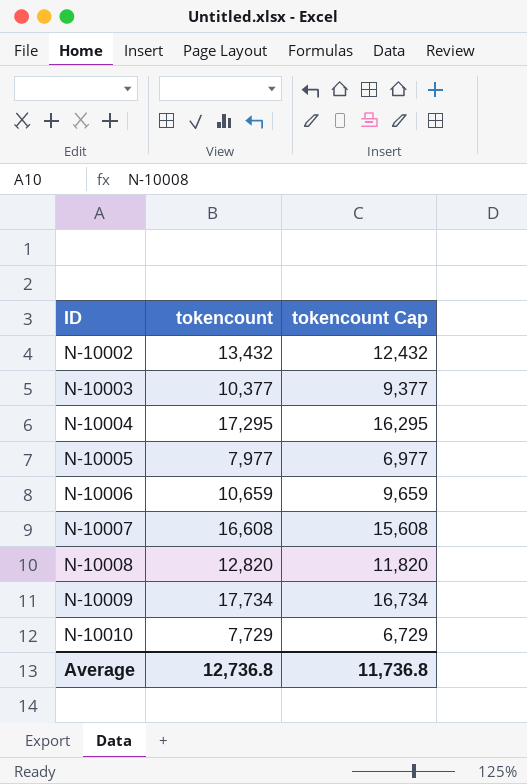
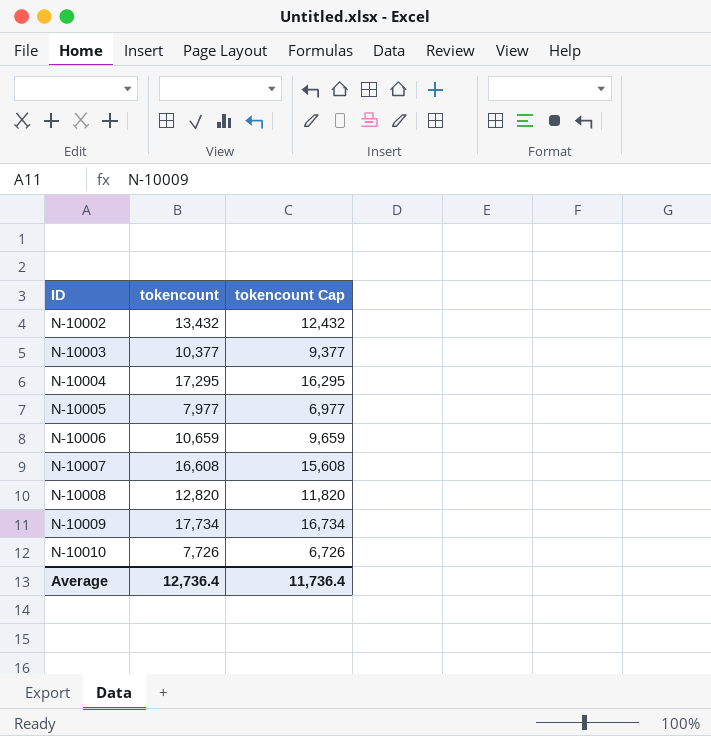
N-10010 | tokencount: 7,729 -> 7,726
N-10010 | tokencount Cap: 6,729 -> 6,726
Average | tokencount: 12,736.8 -> 12,736.4
Average | tokencount Cap: 11,736.8 -> 11,736.4

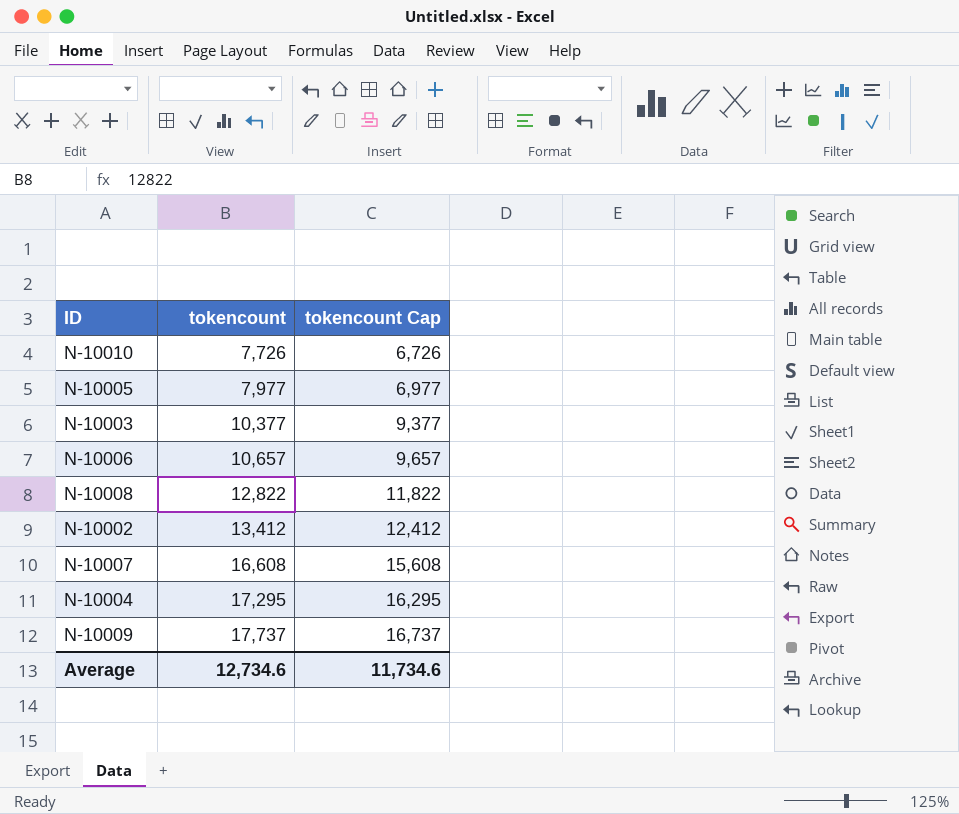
row order: ID ascending -> tokencount ascending
N-10006 | tokencount: 10,659 -> 10,657
N-10006 | tokencount Cap: 9,659 -> 9,657
N-10008 | tokencount: 12,820 -> 12,822
N-10008 | tokencount Cap: 11,820 -> 11,822
N-10002 | tokencount: 13,432 -> 13,412
N-10002 | tokencount Cap: 12,432 -> 12,412
N-10009 | tokencount: 17,734 -> 17,737
N-10009 | tokencount Cap: 16,734 -> 16,737
Average | tokencount: 12,736.4 -> 12,734.6
Average | tokencount Cap: 11,736.4 -> 11,734.6

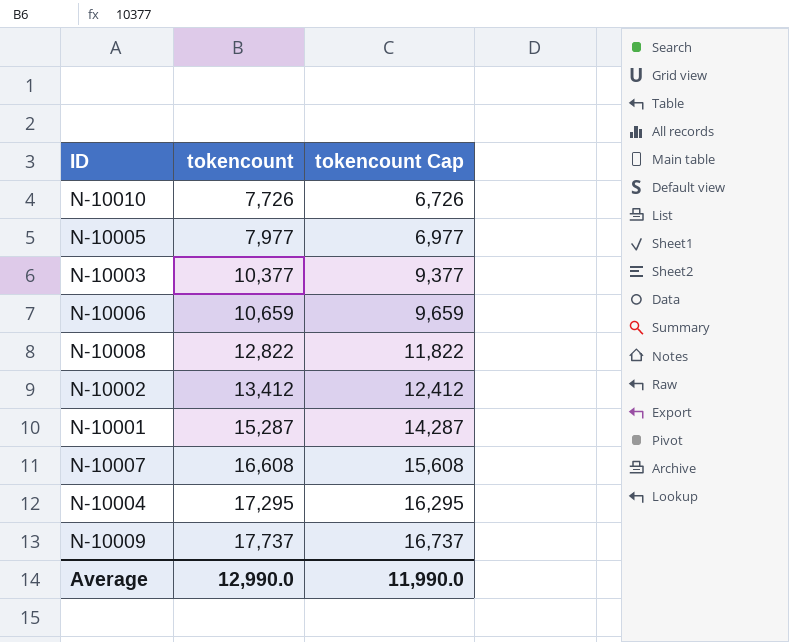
N-10006 | tokencount: 10,657 -> 10,659
N-10006 | tokencount Cap: 9,657 -> 9,659
row N-10001: none -> 15,287 | 14,287
Average | tokencount: 12,734.6 -> 12,990.0
Average | tokencount Cap: 11,734.6 -> 11,990.0

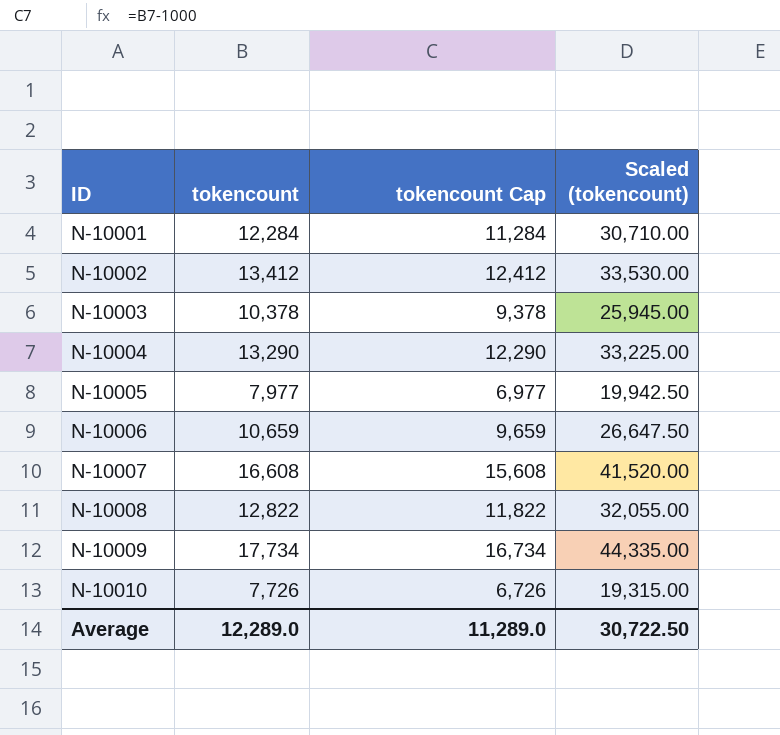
row order: tokencount ascending -> ID ascending
column Scaled (tokencount) | formula: none -> [tokencount] * 2.5
N-10001 | tokencount: 15,287 -> 12,284
N-10001 | tokencount Cap: 14,287 -> 11,284
N-10003 | tokencount: 10,377 -> 10,378
N-10003 | tokencount Cap: 9,377 -> 9,378
N-10004 | tokencount: 17,295 -> 13,290
N-10004 | tokencount Cap: 16,295 -> 12,290
N-10009 | tokencount: 17,737 -> 17,734
N-10009 | tokencount Cap: 16,737 -> 16,734
Average | tokencount: 12,990.0 -> 12,289.0
Average | tokencount Cap: 11,990.0 -> 11,289.0

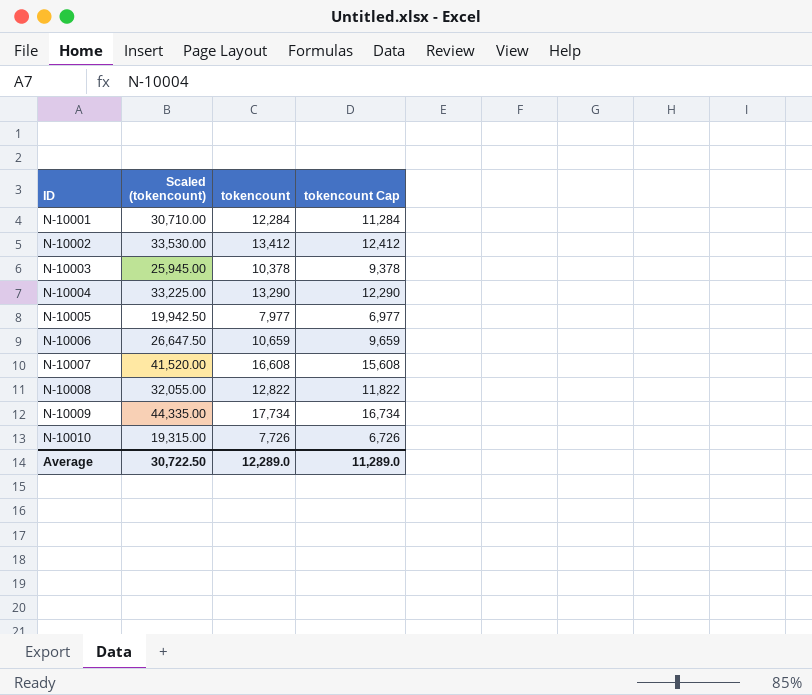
column Scaled (tokencount) | position: 4 -> 2

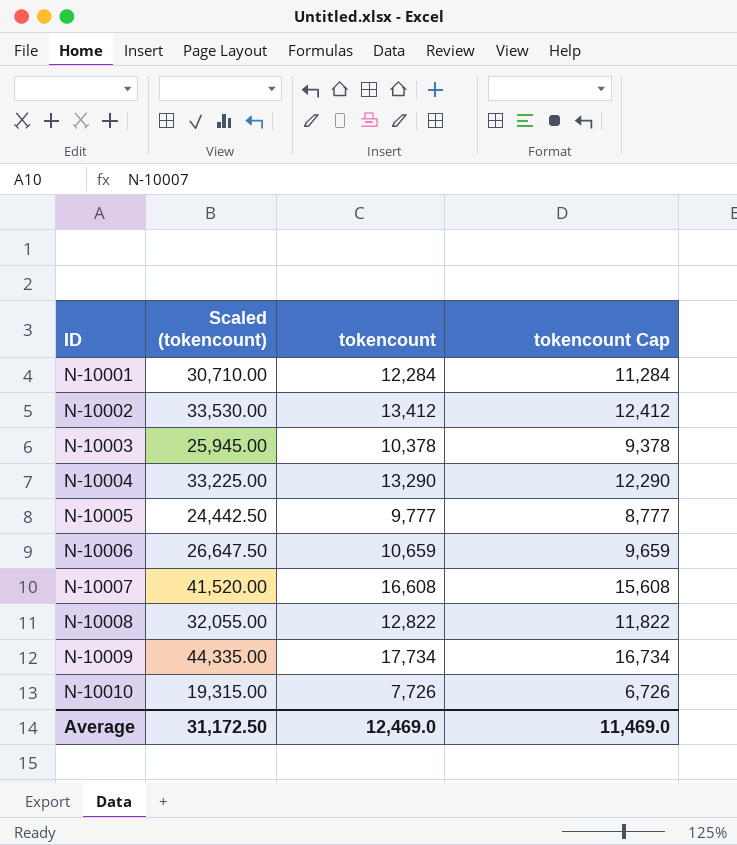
N-10005 | Scaled (tokencount): 19,942.50 -> 24,442.50
N-10005 | tokencount: 7,977 -> 9,777
N-10005 | tokencount Cap: 6,977 -> 8,777
Average | Scaled (tokencount): 30,722.50 -> 31,172.50
Average | tokencount: 12,289.0 -> 12,469.0
Average | tokencount Cap: 11,289.0 -> 11,469.0

